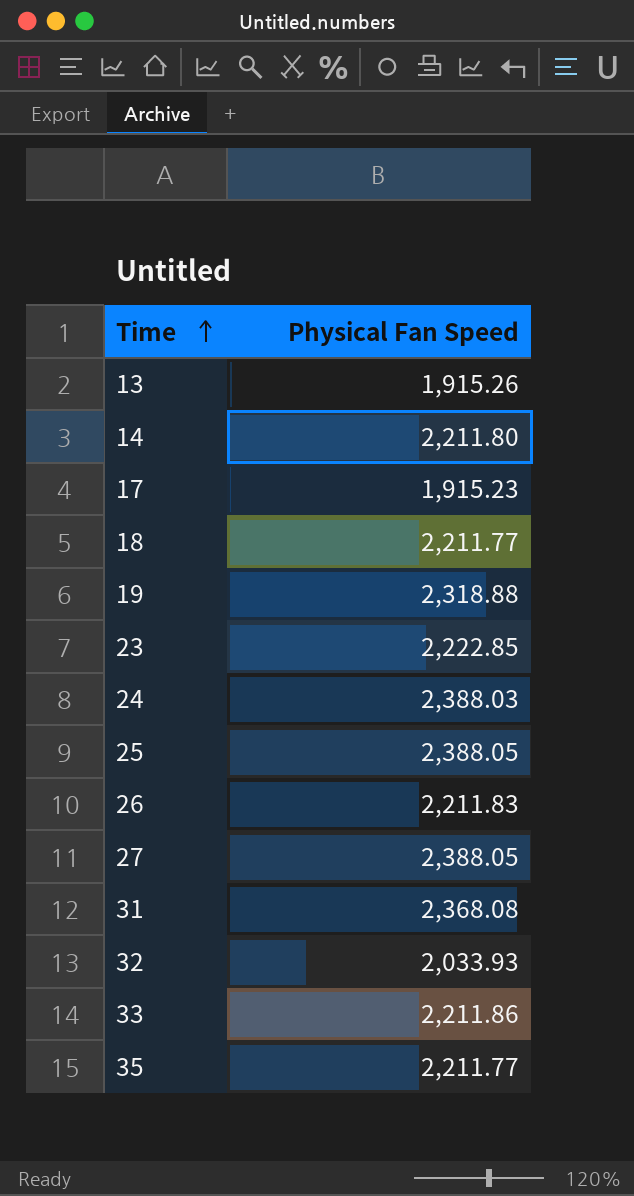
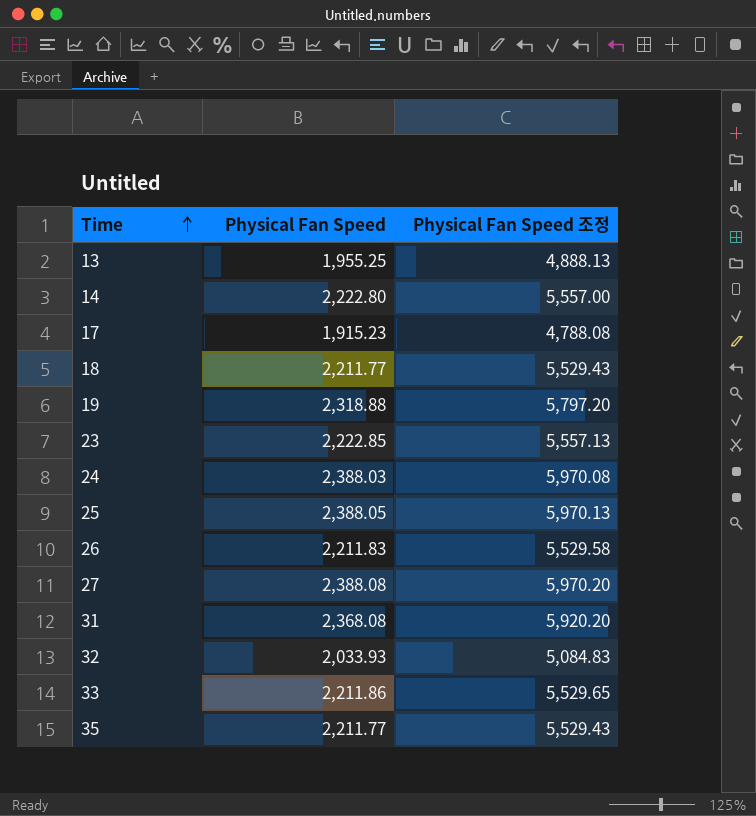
column Physical Fan Speed 조정 | formula: none -> [Physical Fan Speed] * 2.5
13 | Physical Fan Speed: 1,915.26 -> 1,955.25
14 | Physical Fan Speed: 2,211.80 -> 2,222.80
27 | Physical Fan Speed: 2,388.05 -> 2,388.08

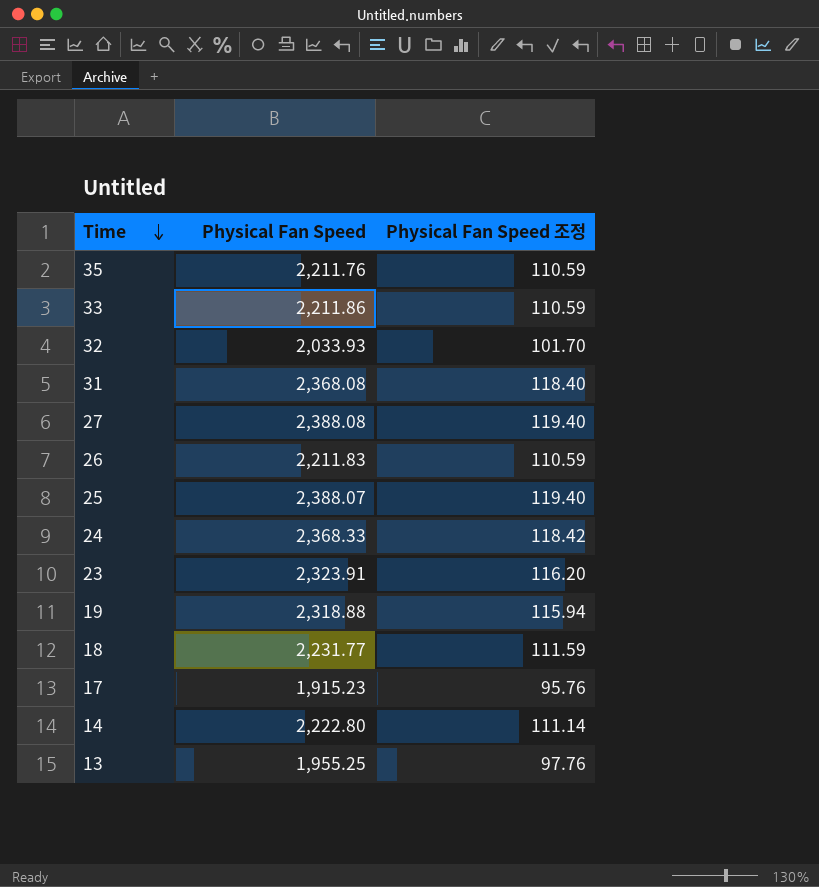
row order: Time ascending -> Time descending
column Physical Fan Speed 조정 | formula: [Physical Fan Speed] * 2.5 -> [Physical Fan Speed] * 0.05
35 | Physical Fan Speed: 2,211.77 -> 2,211.76
25 | Physical Fan Speed: 2,388.05 -> 2,388.07
24 | Physical Fan Speed: 2,388.03 -> 2,368.33
23 | Physical Fan Speed: 2,222.85 -> 2,323.91
18 | Physical Fan Speed: 2,211.77 -> 2,231.77

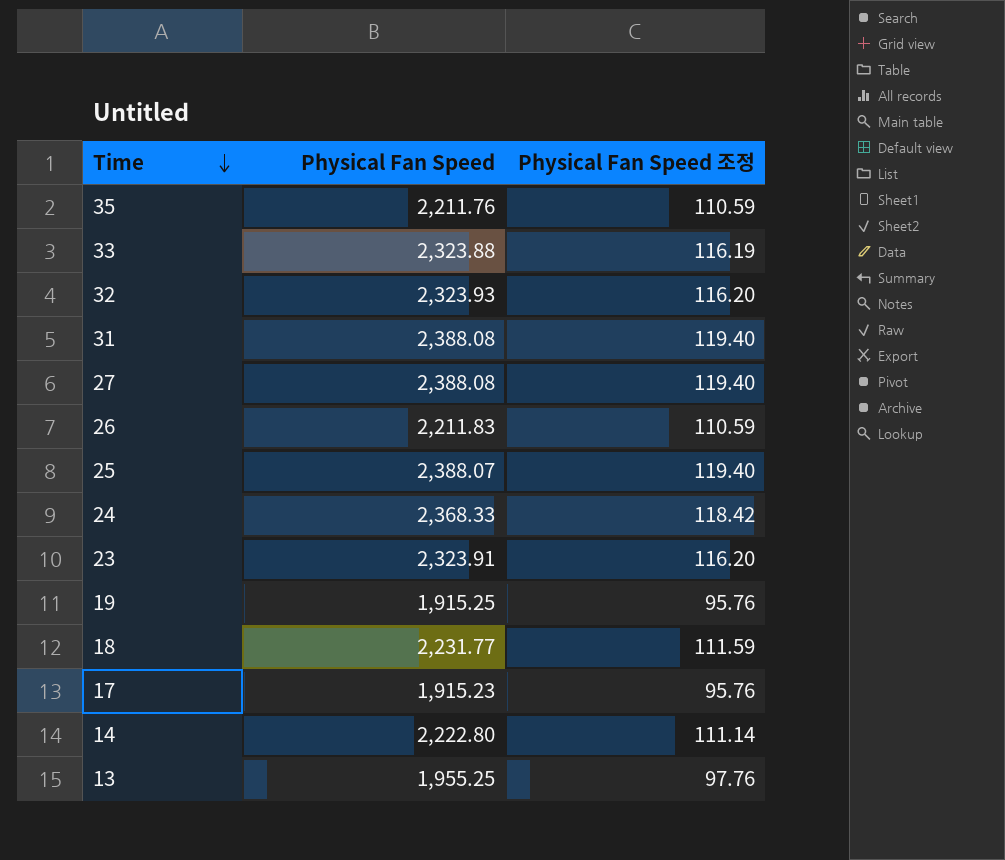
33 | Physical Fan Speed: 2,211.86 -> 2,323.88
33 | Physical Fan Speed 조정: 110.59 -> 116.19
32 | Physical Fan Speed: 2,033.93 -> 2,323.93
32 | Physical Fan Speed 조정: 101.70 -> 116.20
31 | Physical Fan Speed: 2,368.08 -> 2,388.08
31 | Physical Fan Speed 조정: 118.40 -> 119.40
19 | Physical Fan Speed: 2,318.88 -> 1,915.25
19 | Physical Fan Speed 조정: 115.94 -> 95.76

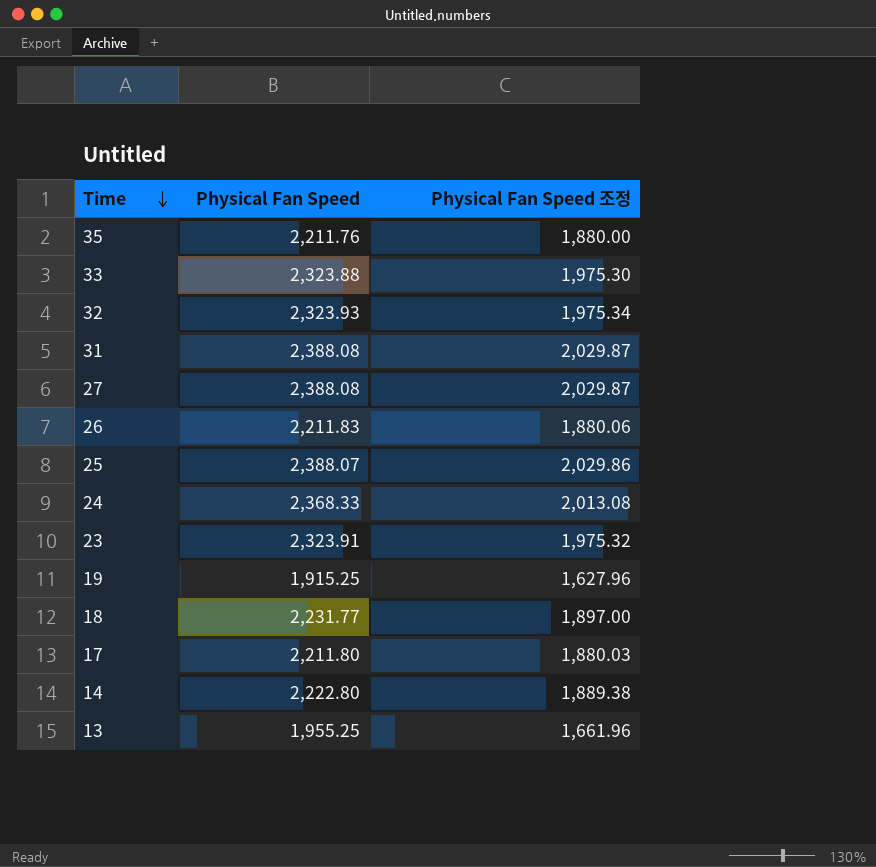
column Physical Fan Speed 조정 | formula: [Physical Fan Speed] * 0.05 -> [Physical Fan Speed] * 0.85
17 | Physical Fan Speed: 1,915.23 -> 2,211.80

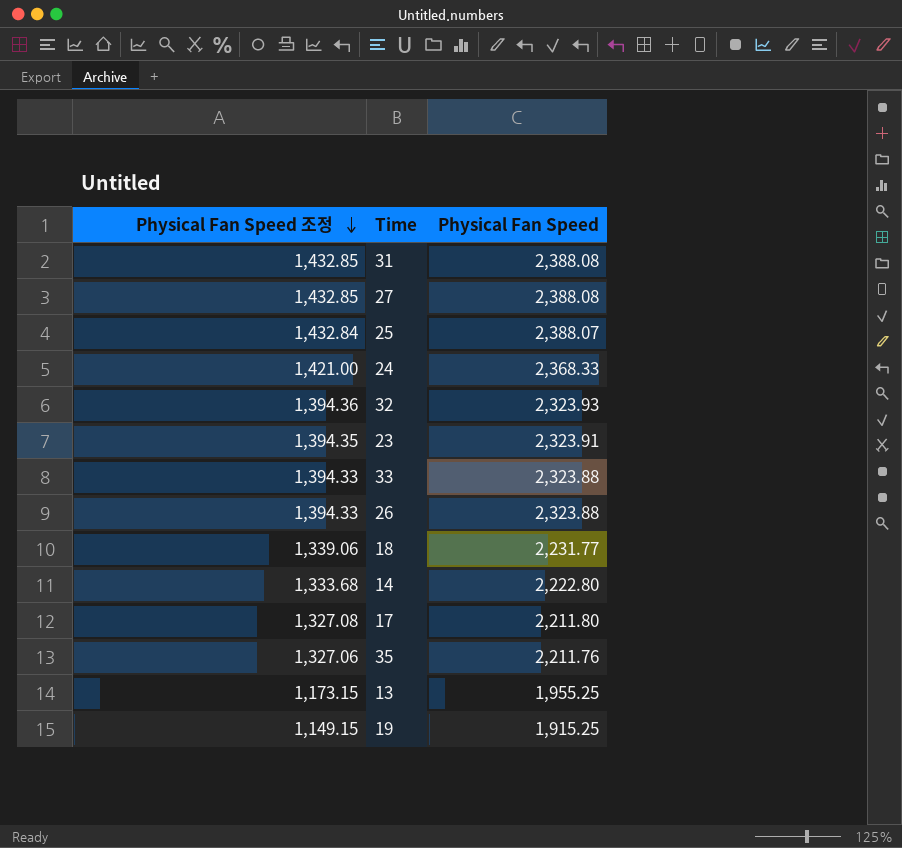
row order: Time descending -> Physical Fan Speed 조정 descending
column Physical Fan Speed 조정 | formula: [Physical Fan Speed] * 0.85 -> [Physical Fan Speed] * 0.6
column Physical Fan Speed 조정 | position: 3 -> 1
26 | Physical Fan Speed: 2,211.83 -> 2,323.88

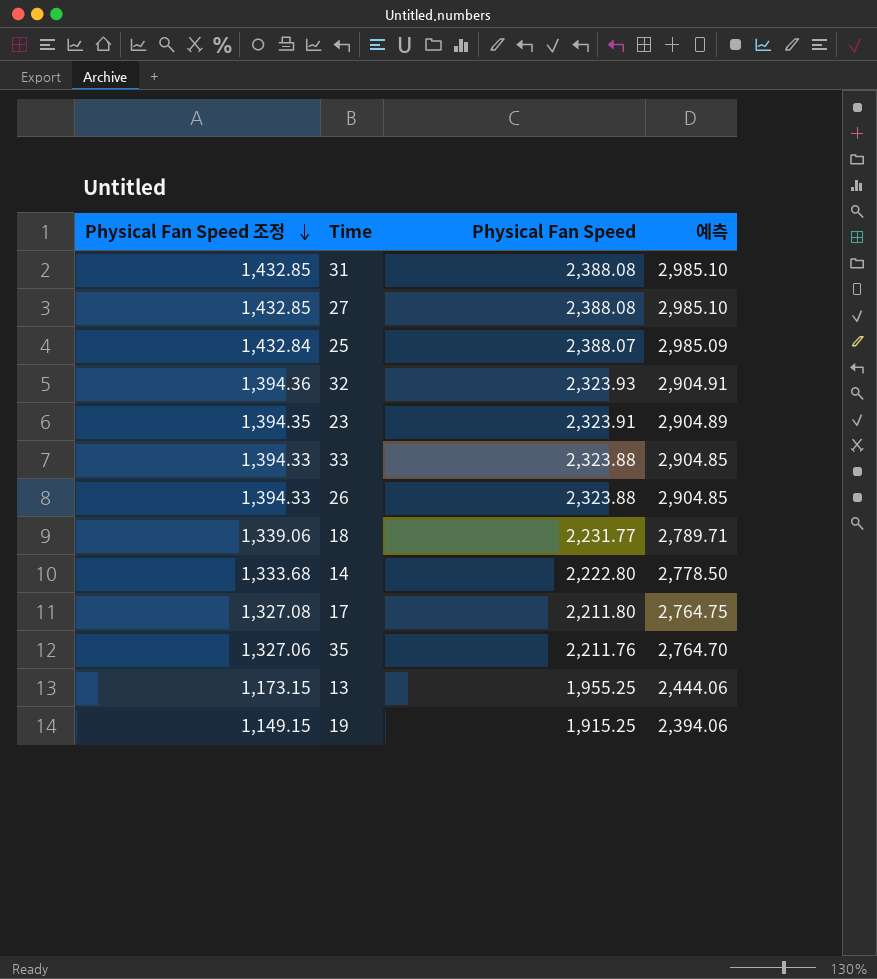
column 예측 | formula: none -> [Physical Fan Speed] * 1.25
row 24: 1,421.00 | 2,368.33 -> none

